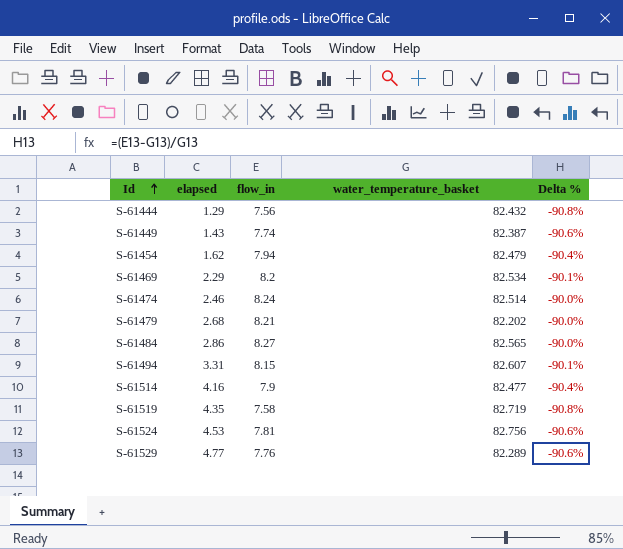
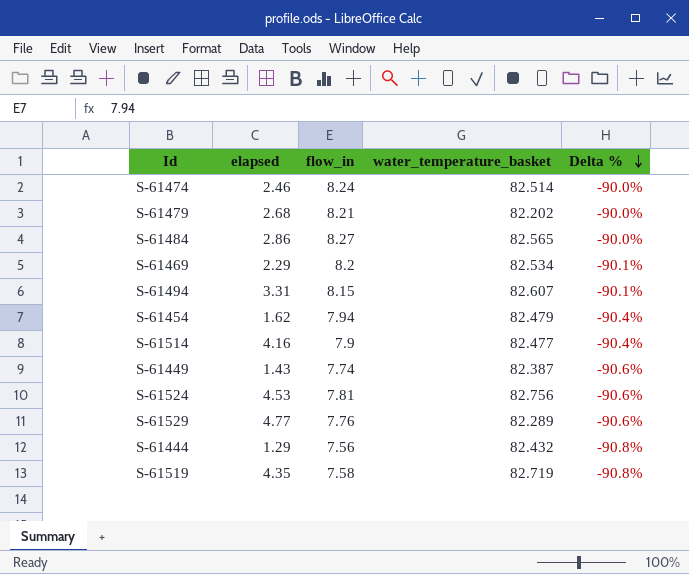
row order: Id ascending -> Delta % descending

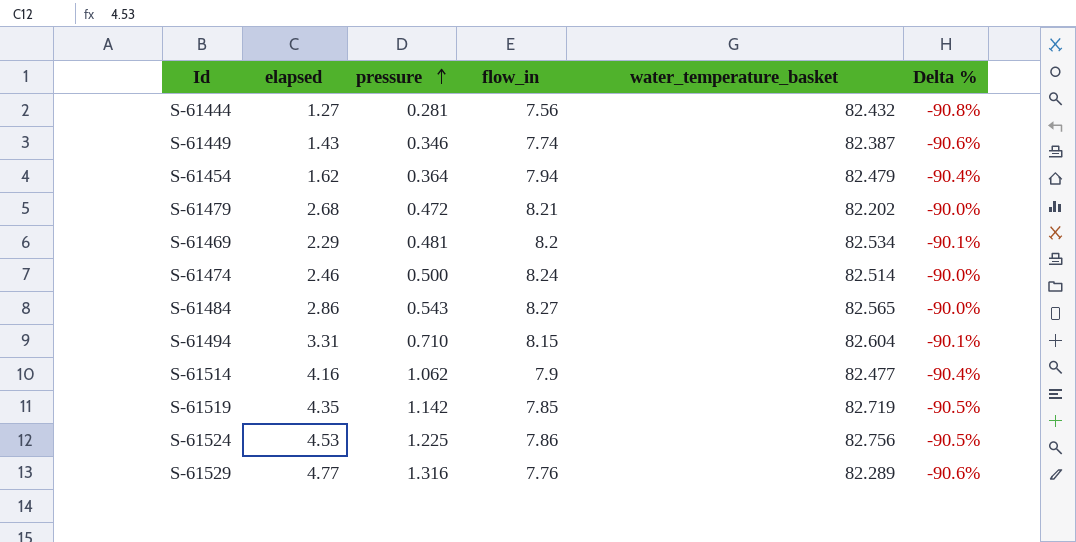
row order: Delta % descending -> pressure ascending
column pressure | position: none -> 3
S-61444 | elapsed: 1.29 -> 1.27
S-61494 | water_temperature_basket: 82.607 -> 82.604
S-61519 | flow_in: 7.58 -> 7.85
S-61519 | Delta %: -90.8% -> -90.5%
S-61524 | flow_in: 7.81 -> 7.86
S-61524 | Delta %: -90.6% -> -90.5%

